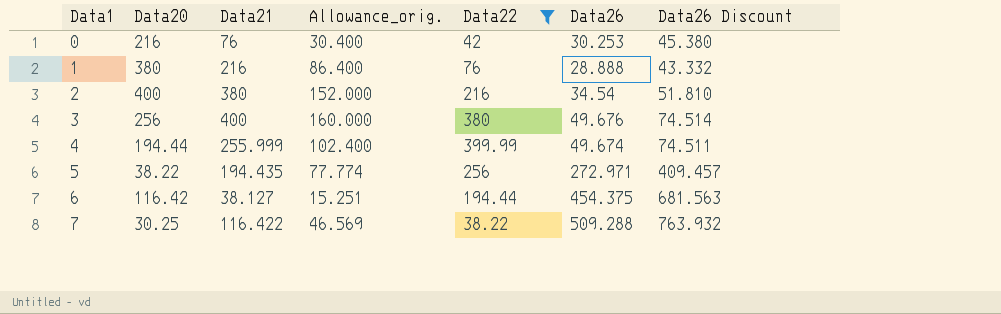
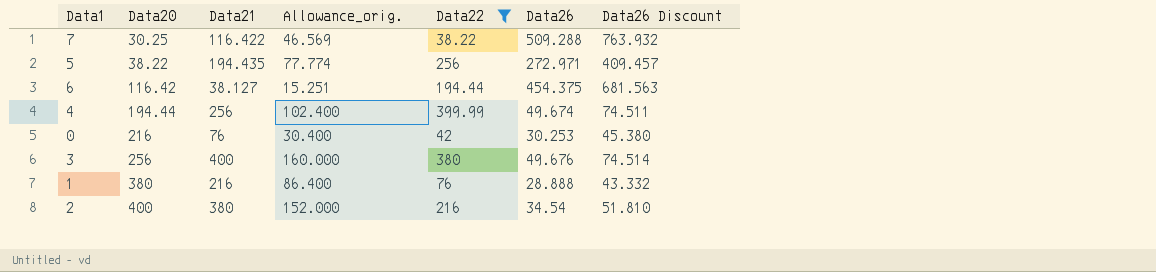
row order: Data1 ascending -> Data20 ascending
4 | Data21: 255.999 -> 256

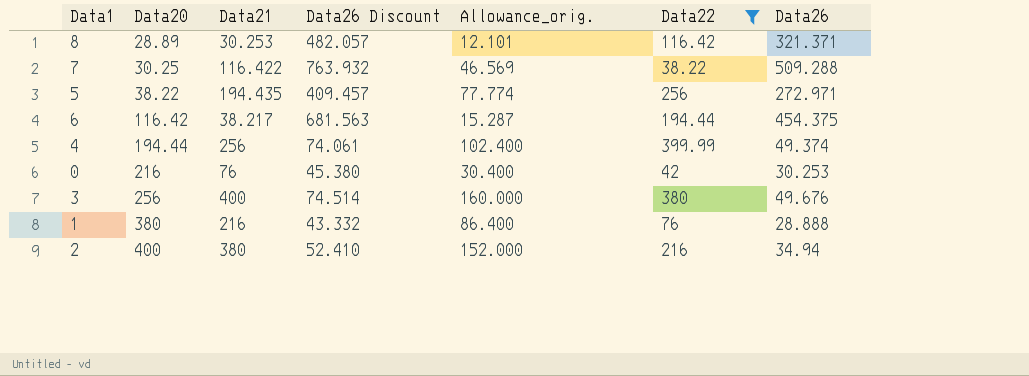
column Data26 Discount | position: 7 -> 4
row 8: none -> 28.89 | 30.253 | 482.057 | 12.101 | 116.42 | 321.371
6 | Data21: 38.127 -> 38.217
6 | Allowance_orig.: 15.251 -> 15.287
4 | Data26 Discount: 74.511 -> 74.061
4 | Data26: 49.674 -> 49.374
2 | Data26 Discount: 51.810 -> 52.410
2 | Data26: 34.54 -> 34.94

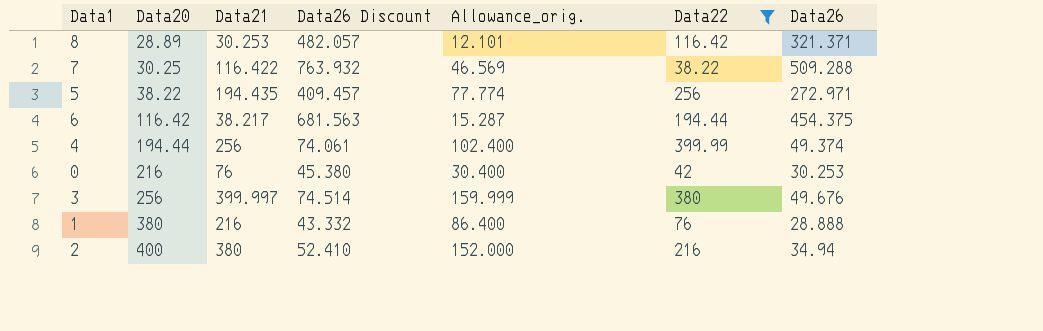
3 | Data21: 400 -> 399.997
3 | Allowance_orig.: 160.000 -> 159.999

